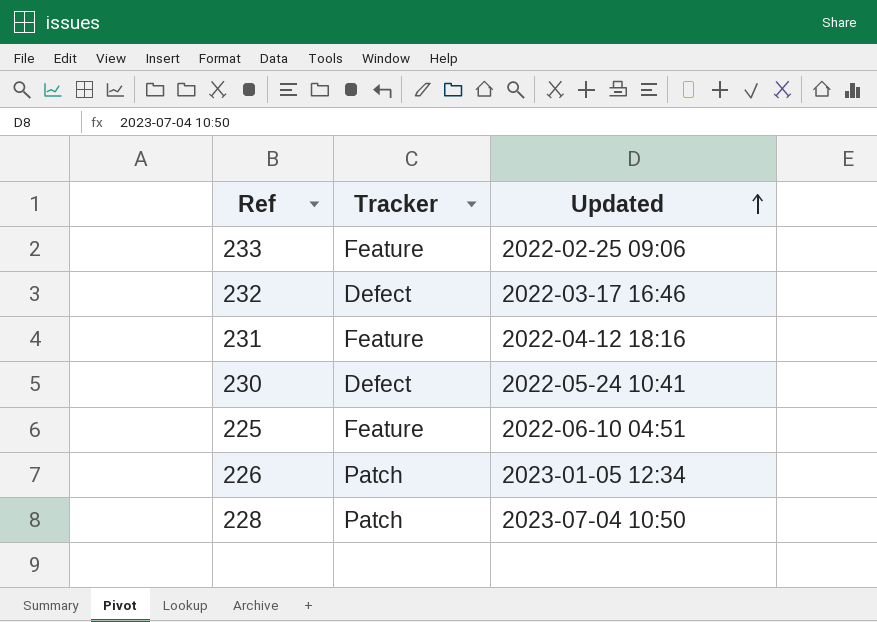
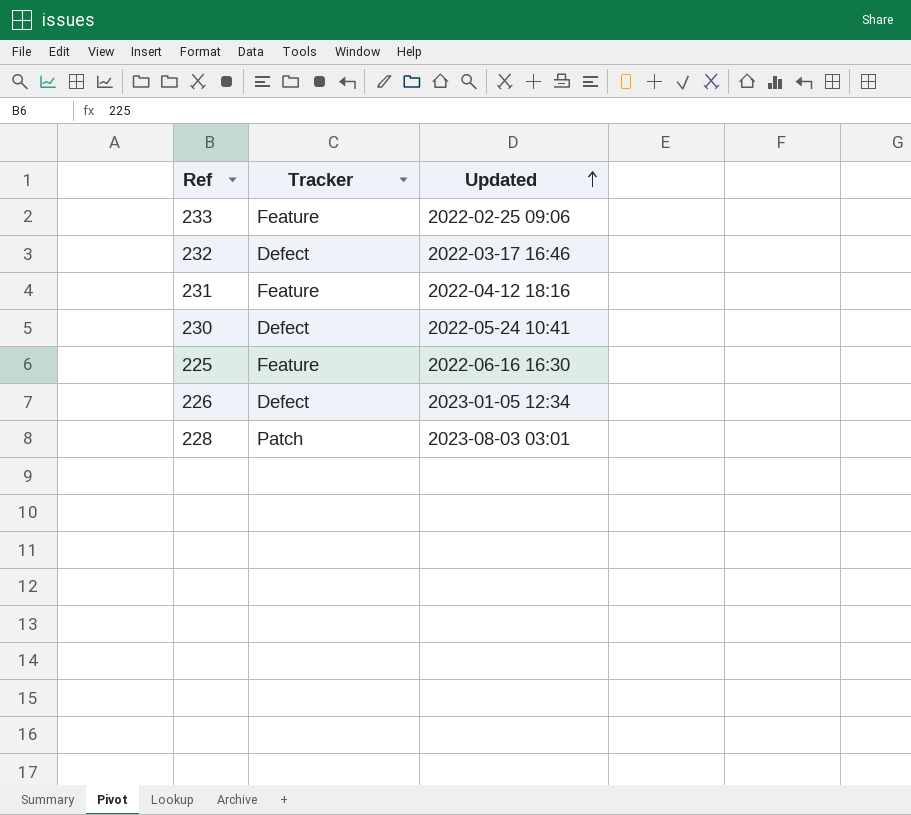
225 | Updated: 2022-06-10 04:51 -> 2022-06-16 16:30
226 | Tracker: Patch -> Defect
228 | Updated: 2023-07-04 10:50 -> 2023-08-03 03:01

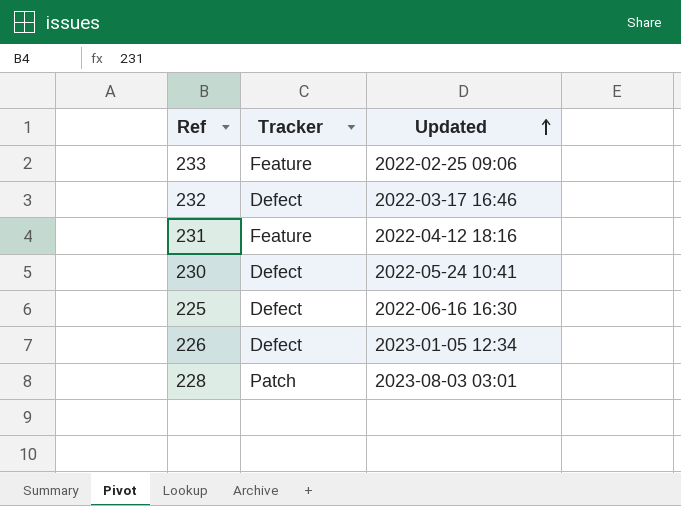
225 | Tracker: Feature -> Defect

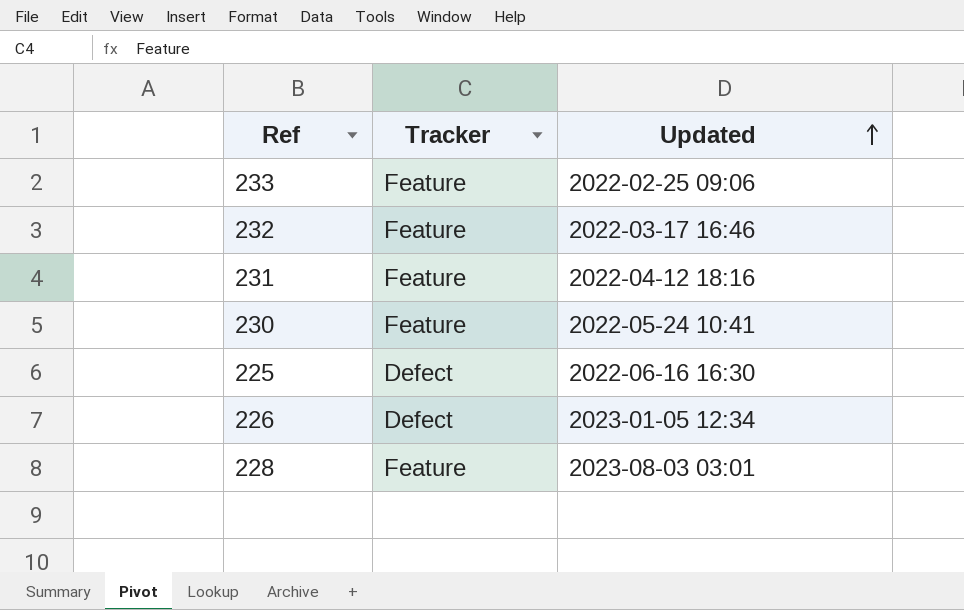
232 | Tracker: Defect -> Feature
230 | Tracker: Defect -> Feature
228 | Tracker: Patch -> Feature

